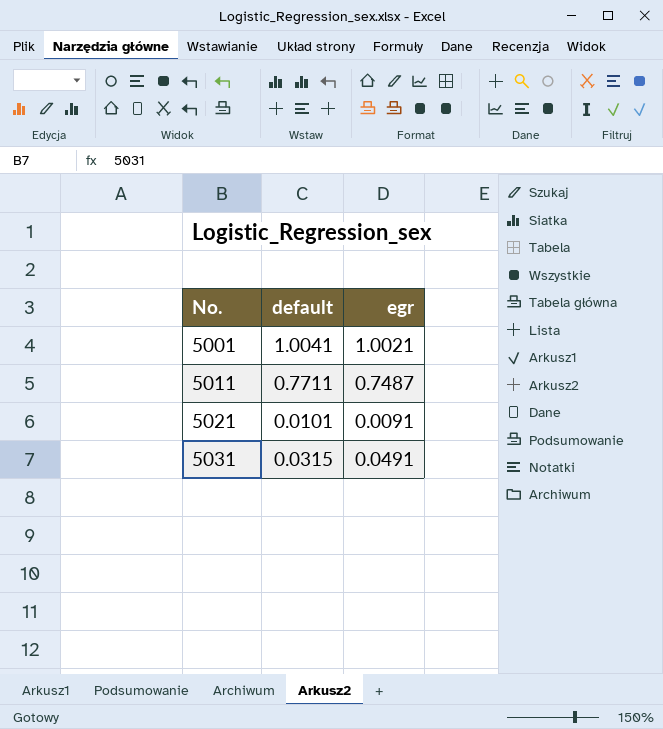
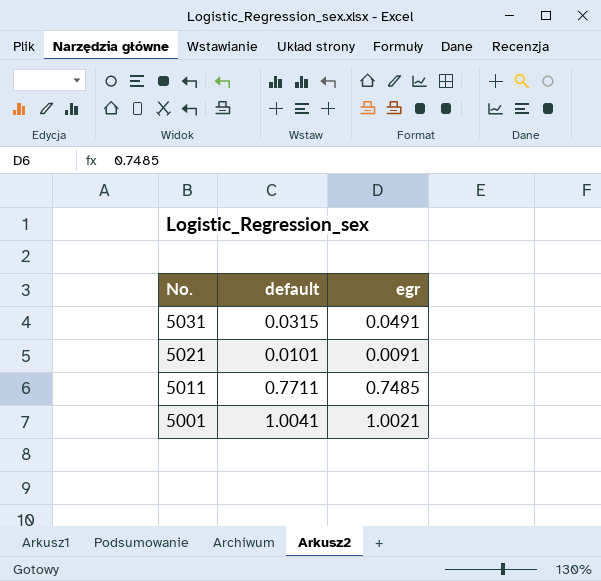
row order: No. ascending -> No. descending
5011 | egr: 0.7487 -> 0.7485

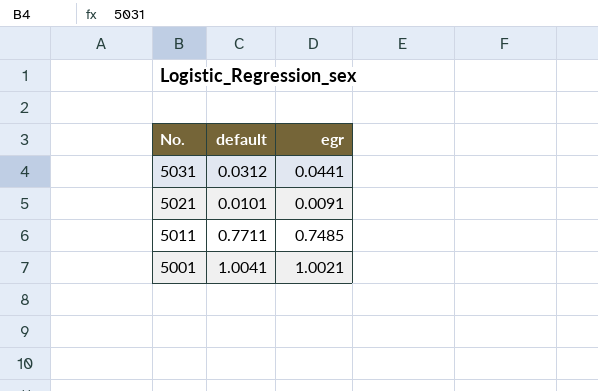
5031 | default: 0.0315 -> 0.0312
5031 | egr: 0.0491 -> 0.0441

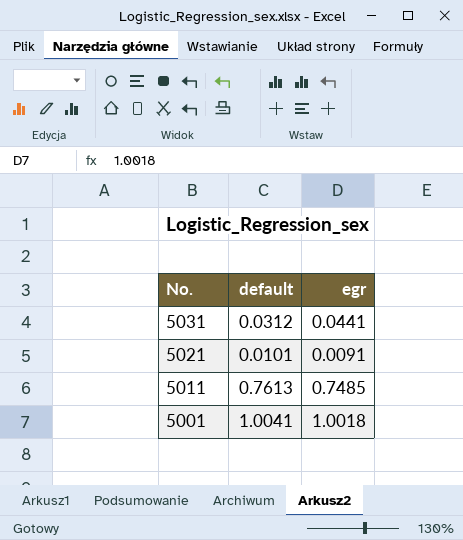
5011 | default: 0.7711 -> 0.7613
5001 | egr: 1.0021 -> 1.0018

